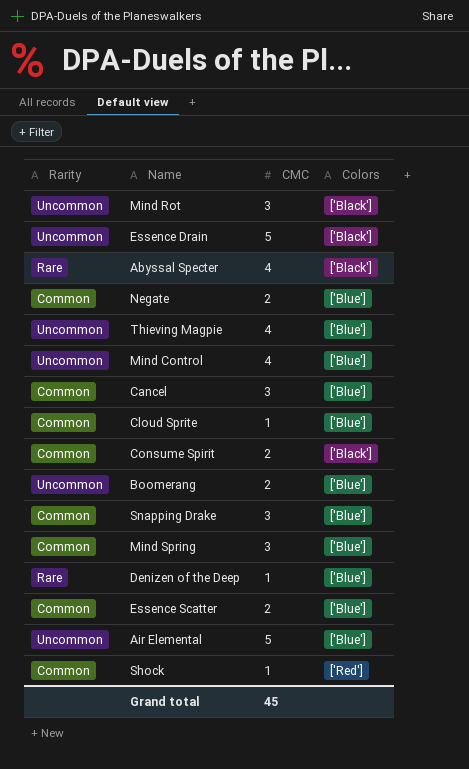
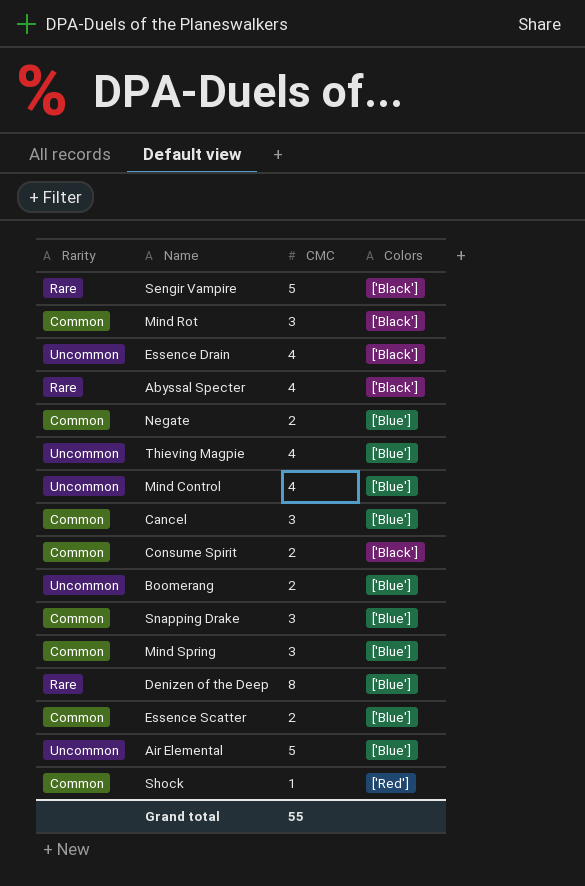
row Cloud Sprite: Common | 1 | ['Blue'] -> none
row Sengir Vampire: none -> Rare | 5 | ['Black']
Mind Rot | Rarity: Uncommon -> Common
Essence Drain | CMC: 5 -> 4
Denizen of the Deep | CMC: 1 -> 8
Grand total | CMC: 45 -> 55

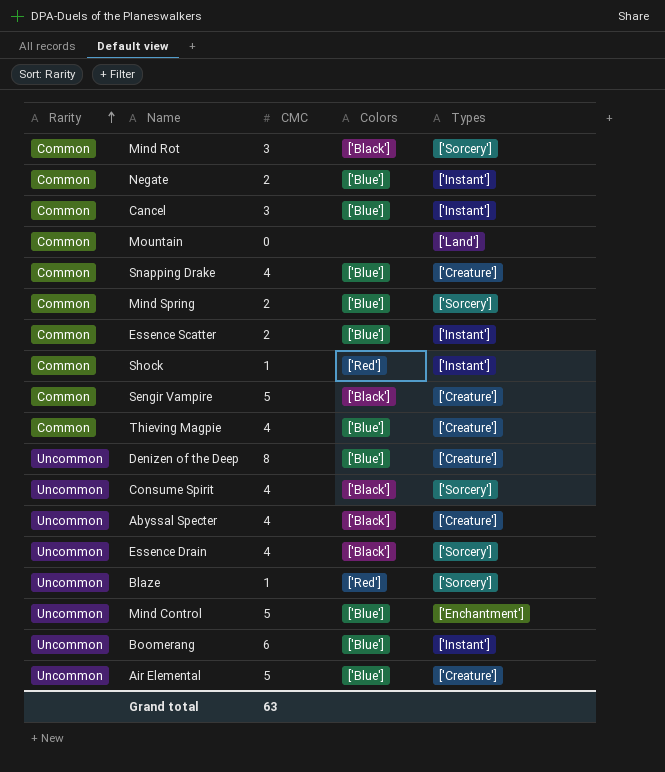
row order: none -> Rarity ascending
column Types | position: none -> 5
row Mountain: none -> Common | 0 | none | ['Land']
Snapping Drake | CMC: 3 -> 4
Mind Spring | CMC: 3 -> 2
Sengir Vampire | Rarity: Rare -> Common
Thieving Magpie | Rarity: Uncommon -> Common
Denizen of the Deep | Rarity: Rare -> Uncommon
Consume Spirit | Rarity: Common -> Uncommon
Consume Spirit | CMC: 2 -> 4
Abyssal Specter | Rarity: Rare -> Uncommon
row Blaze: none -> Uncommon | 1 | ['Red'] | ['Sorcery']
Mind Control | CMC: 4 -> 5
Boomerang | CMC: 2 -> 6
Grand total | CMC: 55 -> 63

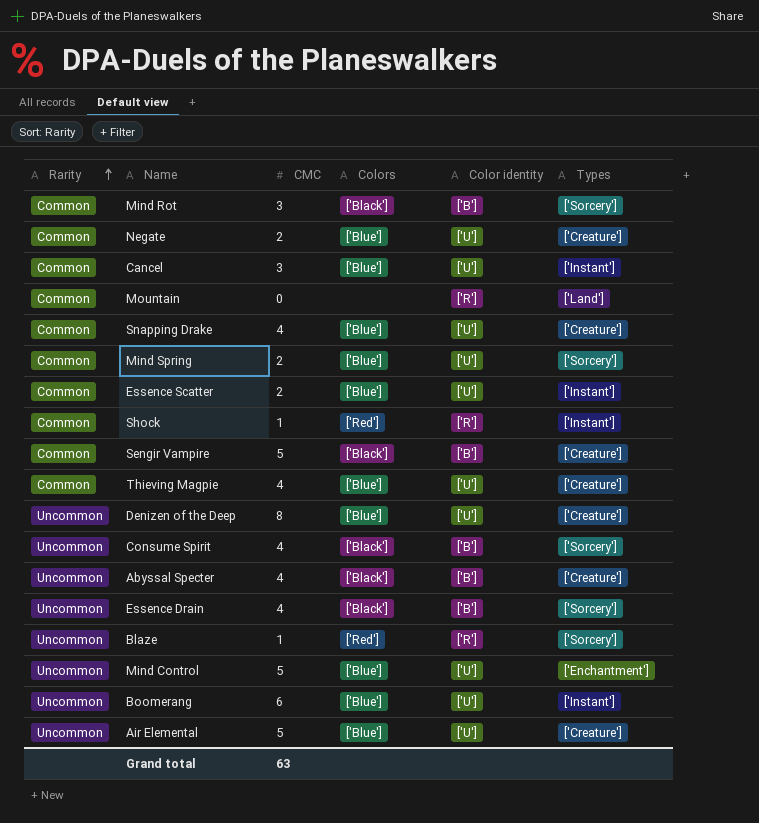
column Color identity | position: none -> 5
Negate | Types: ['Instant'] -> ['Creature']

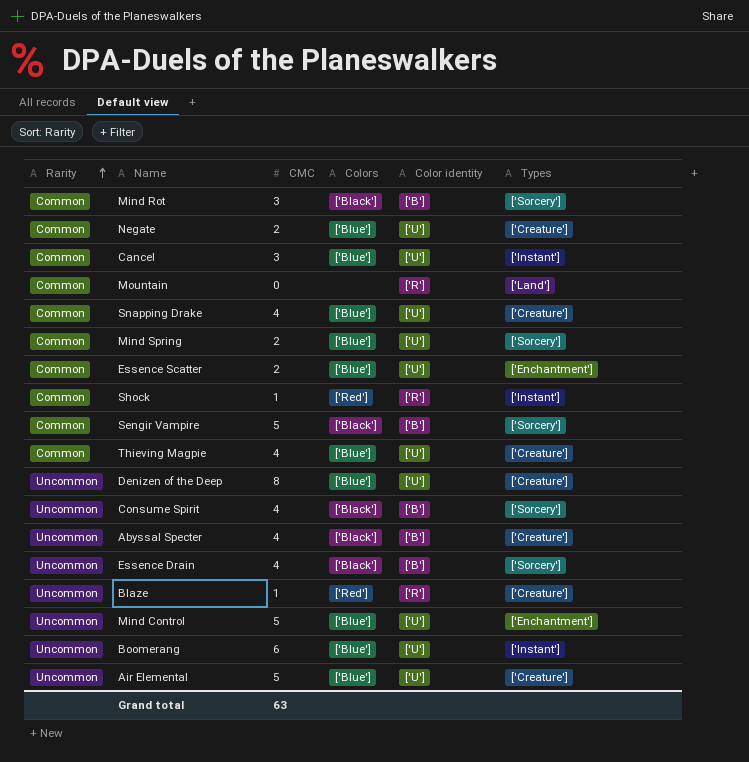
Essence Scatter | Types: ['Instant'] -> ['Enchantment']
Sengir Vampire | Types: ['Creature'] -> ['Sorcery']
Blaze | Types: ['Sorcery'] -> ['Creature']

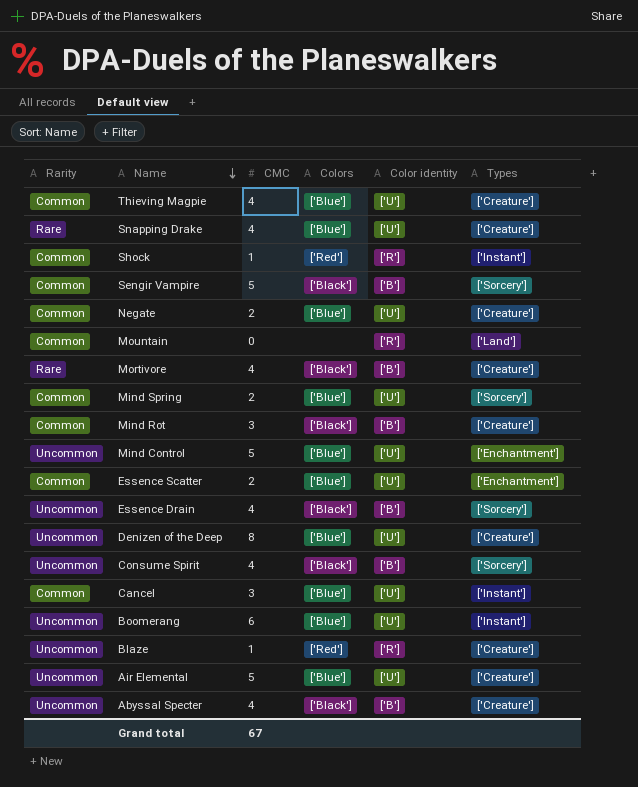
row order: Rarity ascending -> Name descending
Snapping Drake | Rarity: Common -> Rare
row Mortivore: none -> Rare | 4 | ['Black'] | ['B'] | ['Creature']
Mind Rot | Types: ['Sorcery'] -> ['Creature']
Grand total | CMC: 63 -> 67

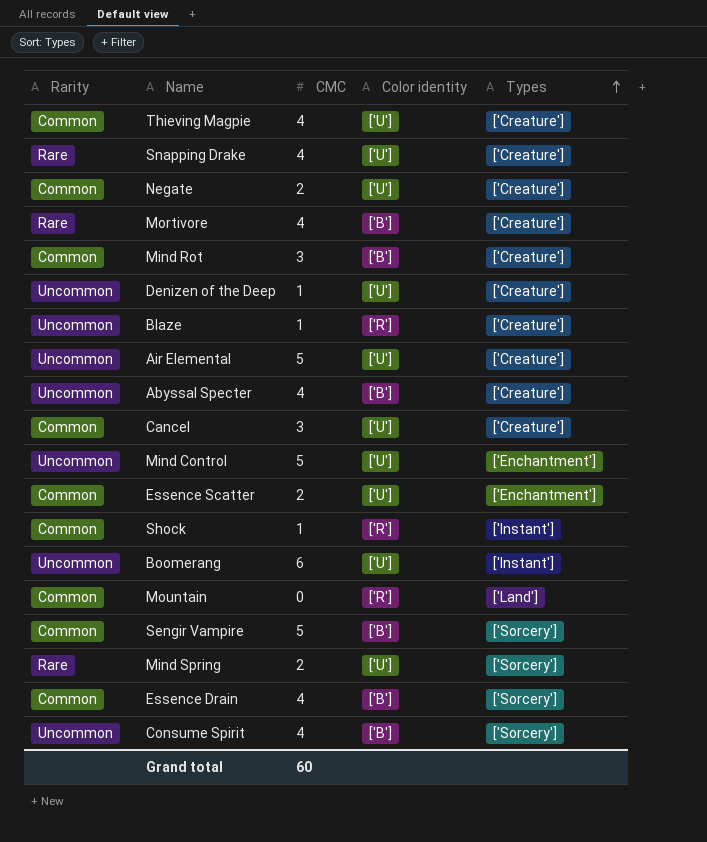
row order: Name descending -> Types ascending
column Colors | position: 4 -> none
Denizen of the Deep | CMC: 8 -> 1
Cancel | Types: ['Instant'] -> ['Creature']
Mind Spring | Rarity: Common -> Rare
Essence Drain | Rarity: Uncommon -> Common
Grand total | CMC: 67 -> 60

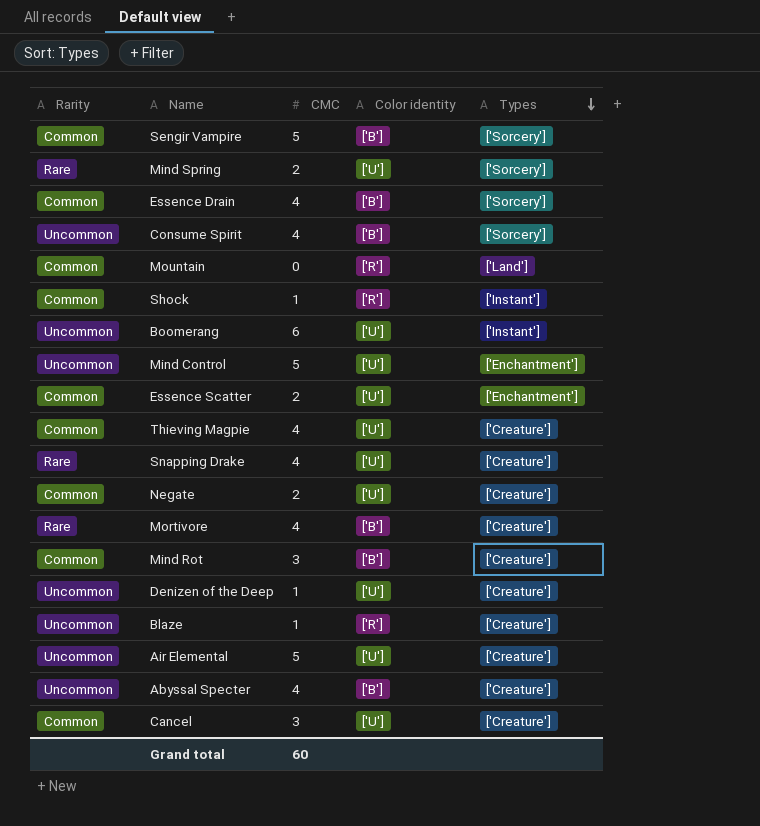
row order: Types ascending -> Types descending

